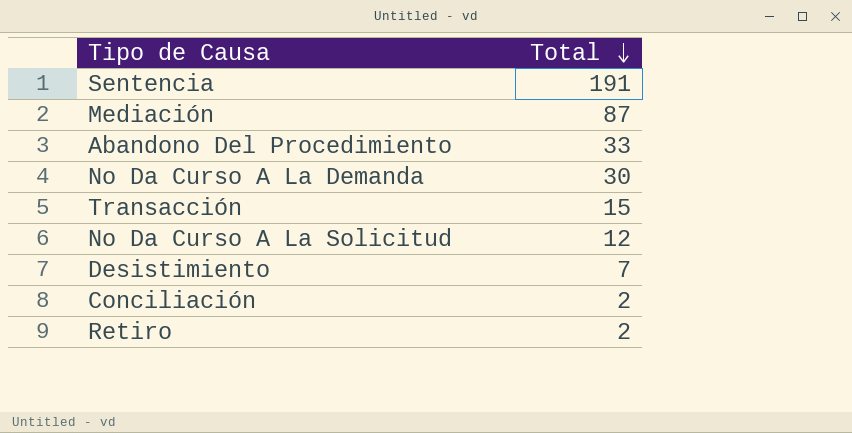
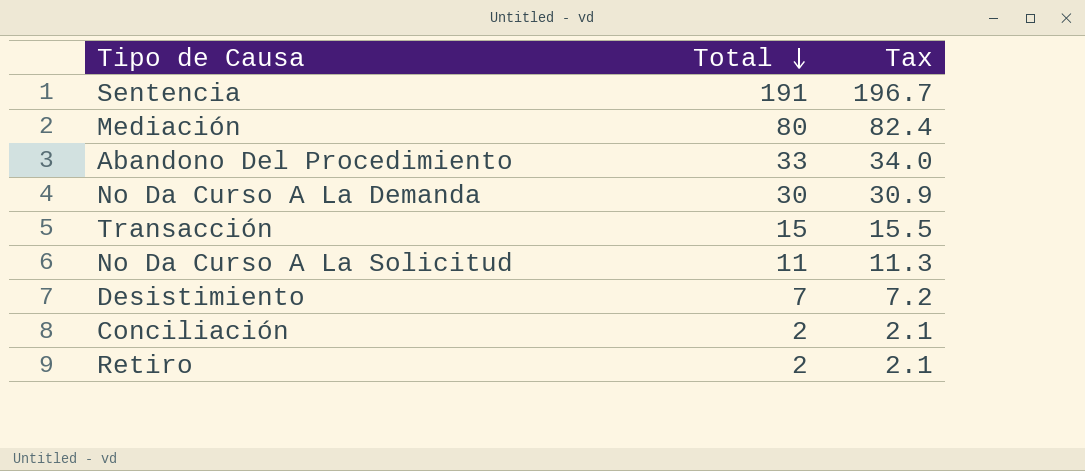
column Tax | formula: none -> [Total] * 1.03
Mediación | Total: 87 -> 80
No Da Curso A La Solicitud | Total: 12 -> 11

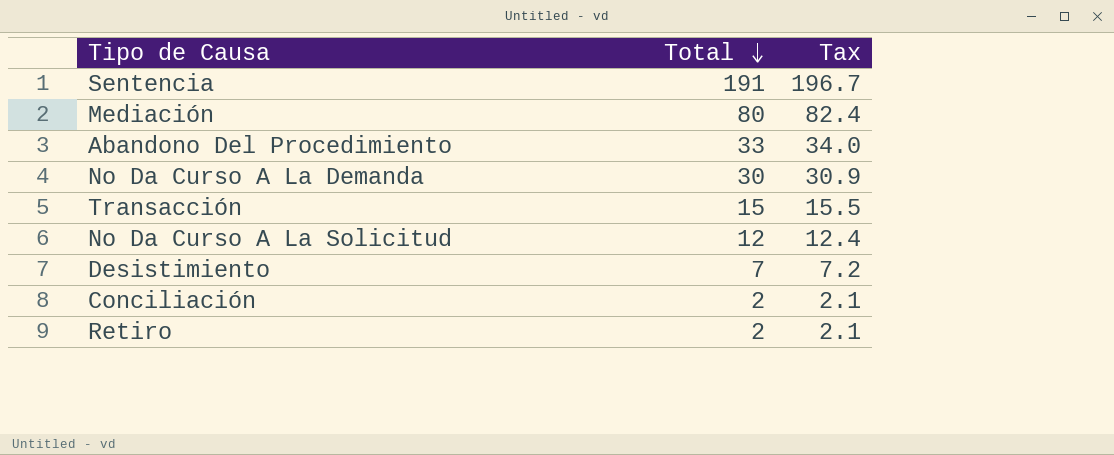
No Da Curso A La Solicitud | Total: 11 -> 12
No Da Curso A La Solicitud | Tax: 11.3 -> 12.4

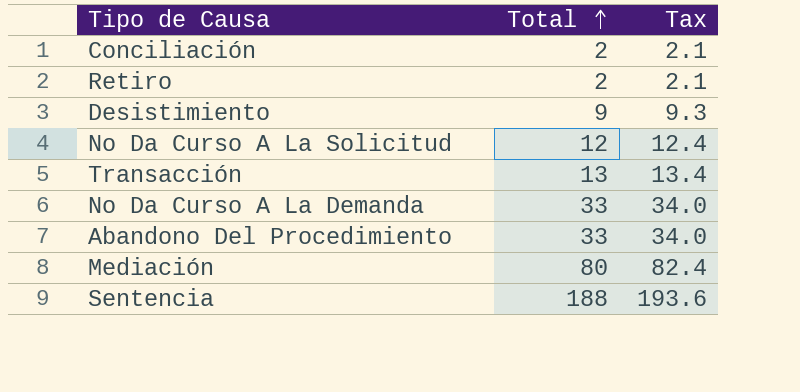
row order: Total descending -> Total ascending
Desistimiento | Total: 7 -> 9
Desistimiento | Tax: 7.2 -> 9.3
Transacción | Total: 15 -> 13
Transacción | Tax: 15.5 -> 13.4
No Da Curso A La Demanda | Total: 30 -> 33
No Da Curso A La Demanda | Tax: 30.9 -> 34.0
Sentencia | Total: 191 -> 188
Sentencia | Tax: 196.7 -> 193.6

